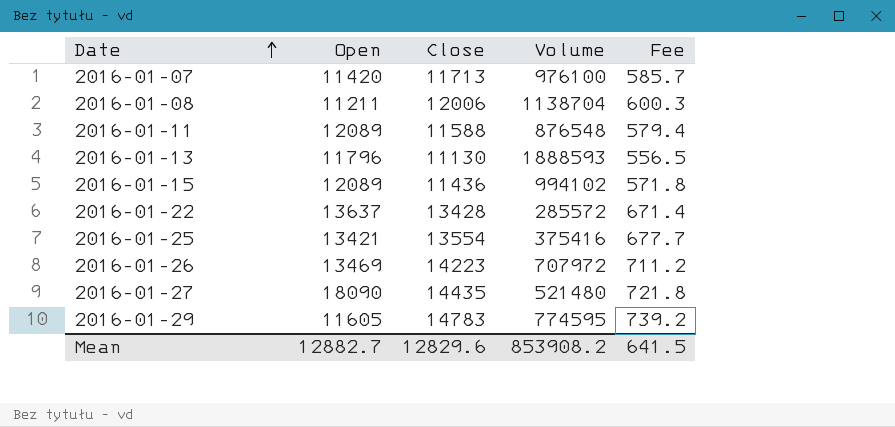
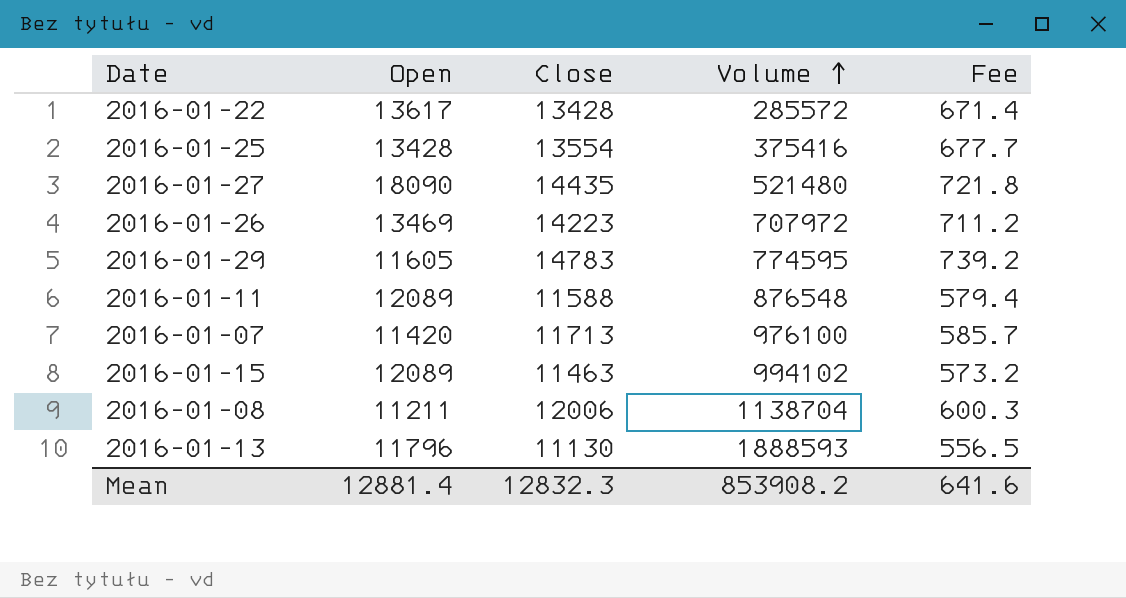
row order: Date ascending -> Volume ascending
2016-01-22 | Open: 13637 -> 13617
2016-01-25 | Open: 13421 -> 13428
2016-01-15 | Close: 11436 -> 11463
2016-01-15 | Fee: 571.8 -> 573.2
Mean | Open: 12882.7 -> 12881.4
Mean | Close: 12829.6 -> 12832.3
Mean | Fee: 641.5 -> 641.6

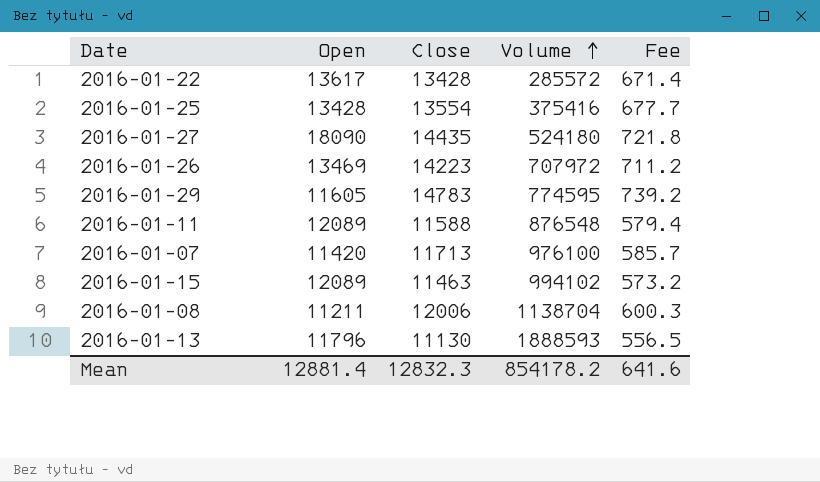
2016-01-27 | Volume: 521480 -> 524180
Mean | Volume: 853908.2 -> 854178.2

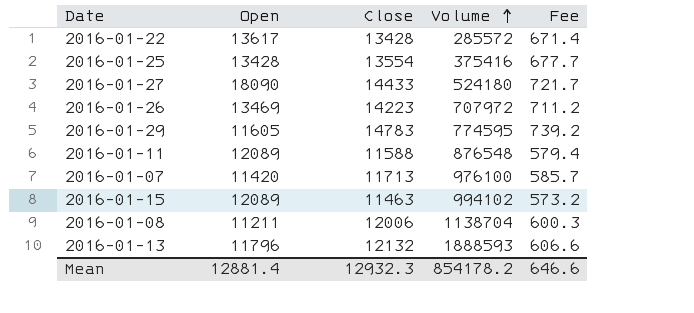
2016-01-27 | Close: 14435 -> 14433
2016-01-27 | Fee: 721.8 -> 721.7
2016-01-13 | Close: 11130 -> 12132
2016-01-13 | Fee: 556.5 -> 606.6
Mean | Close: 12832.3 -> 12932.3
Mean | Fee: 641.6 -> 646.6

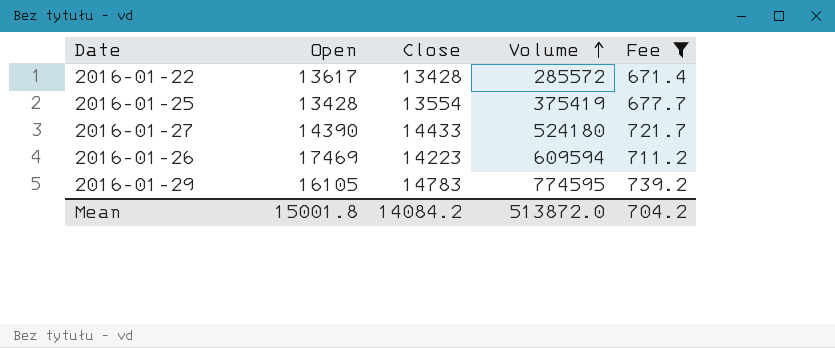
filter: none -> Fee >= 671.4
2016-01-25 | Volume: 375416 -> 375419
2016-01-27 | Open: 18090 -> 14390
2016-01-26 | Open: 13469 -> 17469
2016-01-26 | Volume: 707972 -> 609594
2016-01-29 | Open: 11605 -> 16105
Mean | Open: 12881.4 -> 15001.8
Mean | Close: 12932.3 -> 14084.2
Mean | Volume: 854178.2 -> 513872.0
Mean | Fee: 646.6 -> 704.2

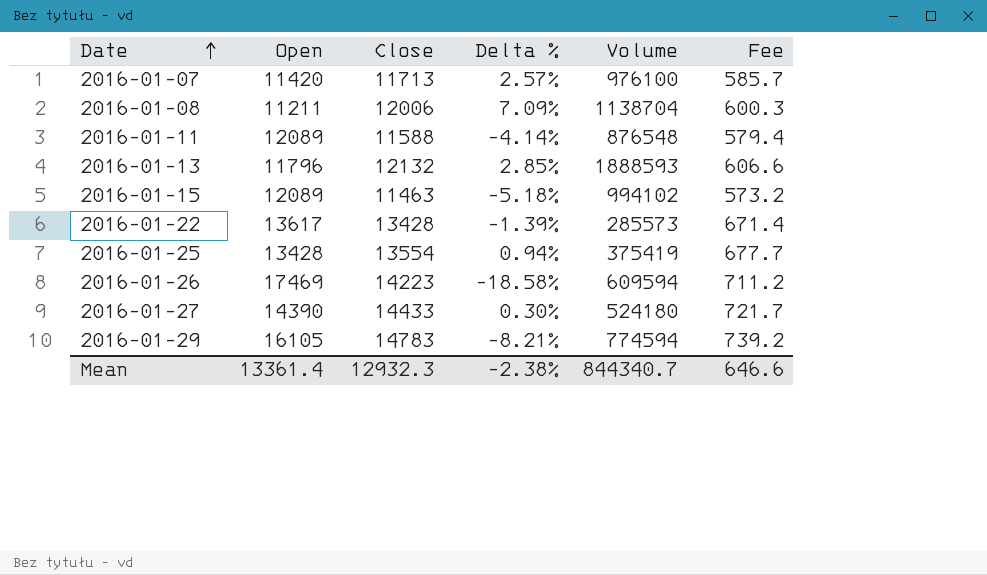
filter: Fee >= 671.4 -> none
row order: Volume ascending -> Date ascending
column Delta % | formula: none -> ([Close] - [Open]) / [Open]
2016-01-22 | Volume: 285572 -> 285573
2016-01-29 | Volume: 774595 -> 774594
Mean | Open: 15001.8 -> 13361.4
Mean | Close: 14084.2 -> 12932.3
Mean | Volume: 513872.0 -> 844340.7
Mean | Fee: 704.2 -> 646.6

